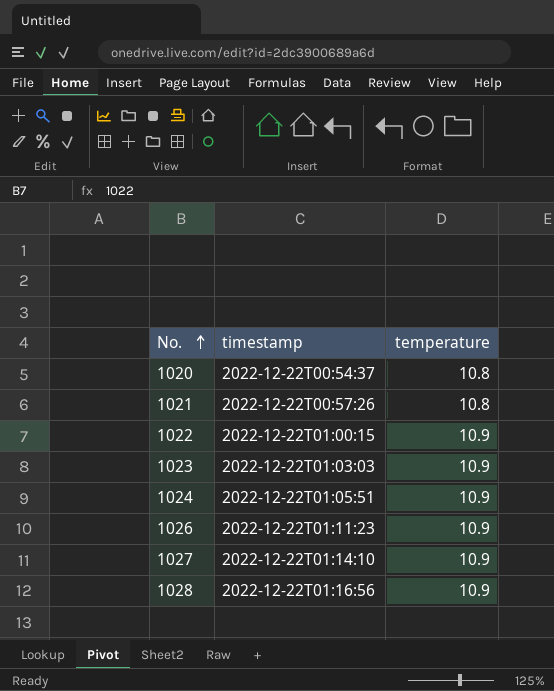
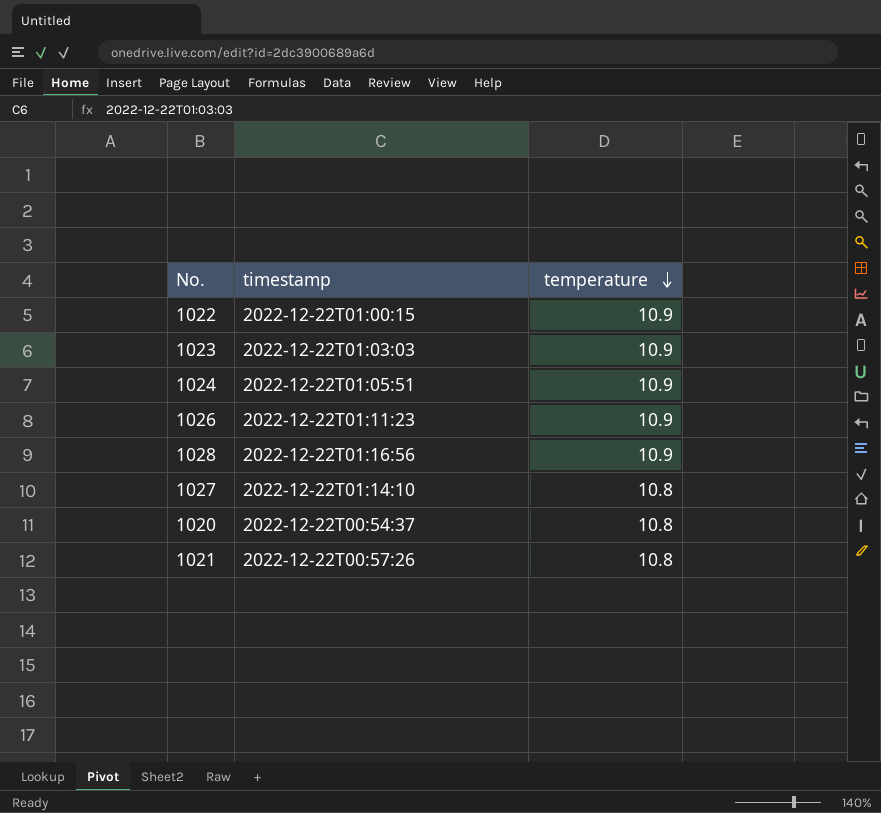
row order: No. ascending -> temperature descending
1027 | temperature: 10.9 -> 10.8

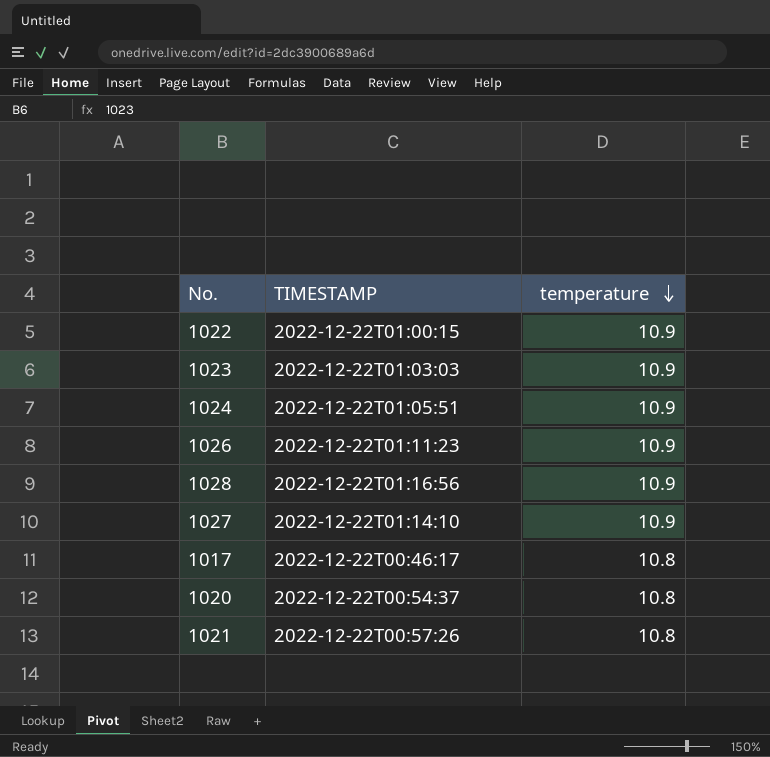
column name: timestamp -> TIMESTAMP
1027 | temperature: 10.8 -> 10.9
row 1017: none -> 2022-12-22T00:46:17 | 10.8

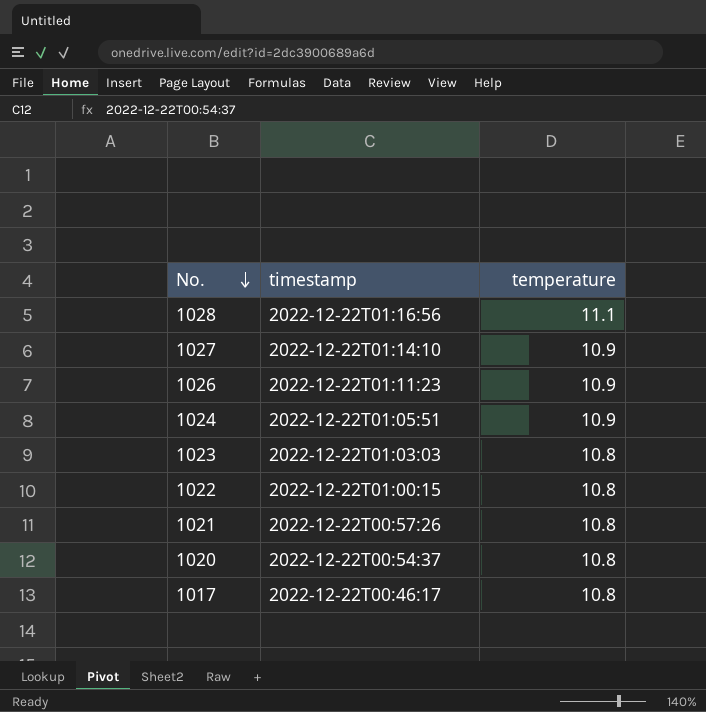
row order: temperature descending -> No. descending
column name: TIMESTAMP -> timestamp
1028 | temperature: 10.9 -> 11.1
1023 | temperature: 10.9 -> 10.8
1022 | temperature: 10.9 -> 10.8

